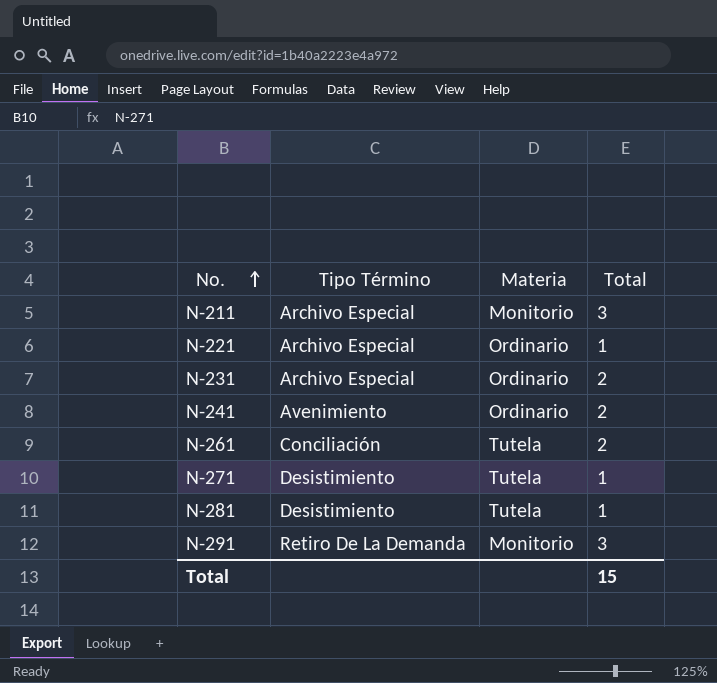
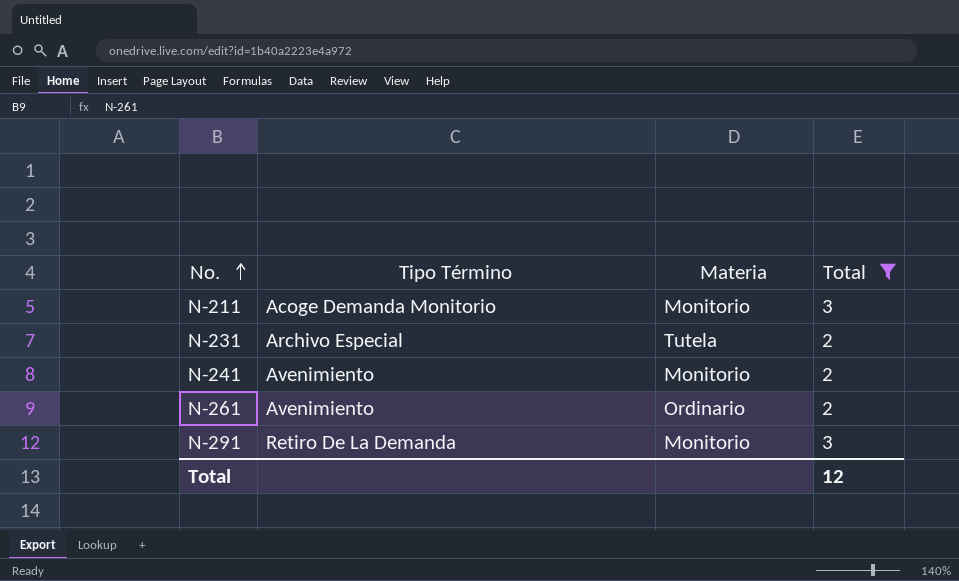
filter: none -> Total != 1
N-211 | Tipo Término: Archivo Especial -> Acoge Demanda Monitorio
N-231 | Materia: Ordinario -> Tutela
N-241 | Materia: Ordinario -> Monitorio
N-261 | Tipo Término: Conciliación -> Avenimiento
N-261 | Materia: Tutela -> Ordinario
Total | Total: 15 -> 12

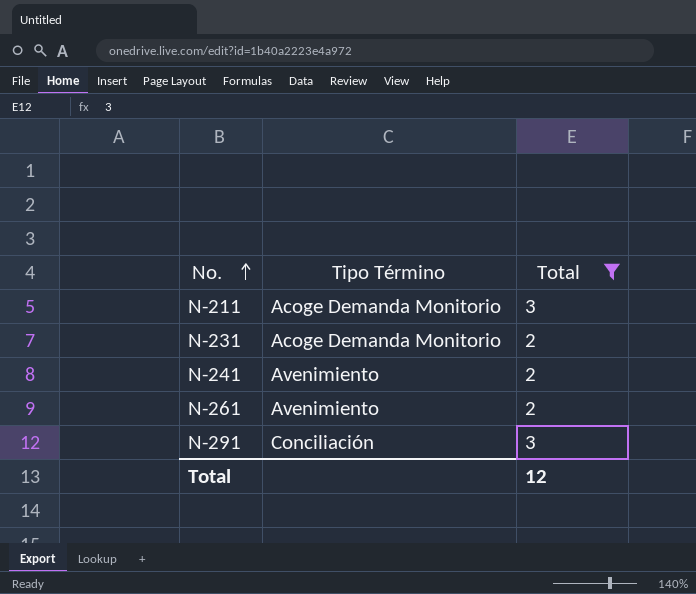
column Materia | position: 3 -> none
N-231 | Tipo Término: Archivo Especial -> Acoge Demanda Monitorio
N-291 | Tipo Término: Retiro De La Demanda -> Conciliación

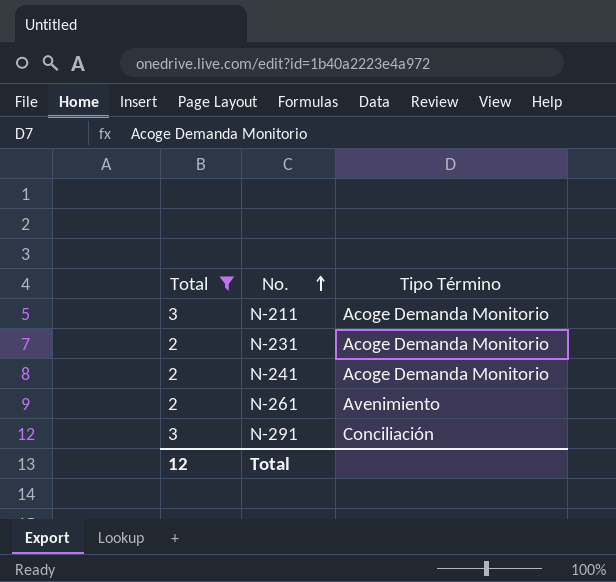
column Total | position: 3 -> 1
N-241 | Tipo Término: Avenimiento -> Acoge Demanda Monitorio

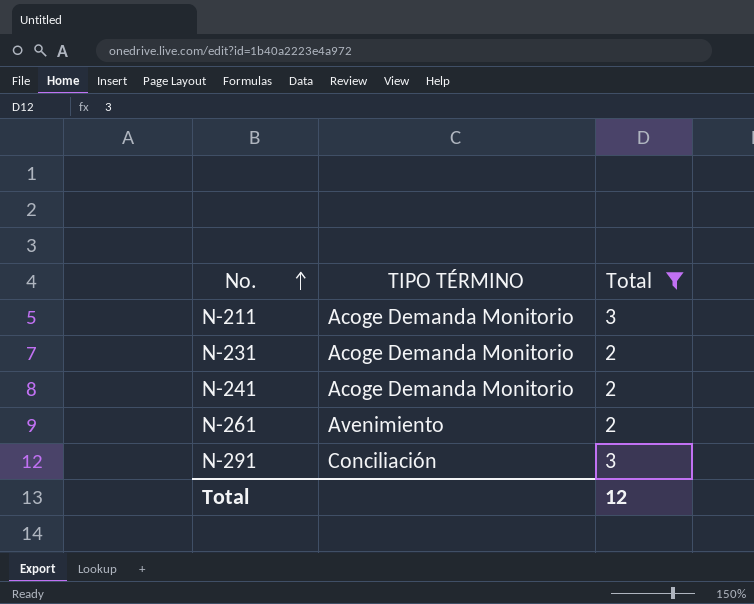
column name: Tipo Término -> TIPO TÉRMINO
column Total | position: 1 -> 3

